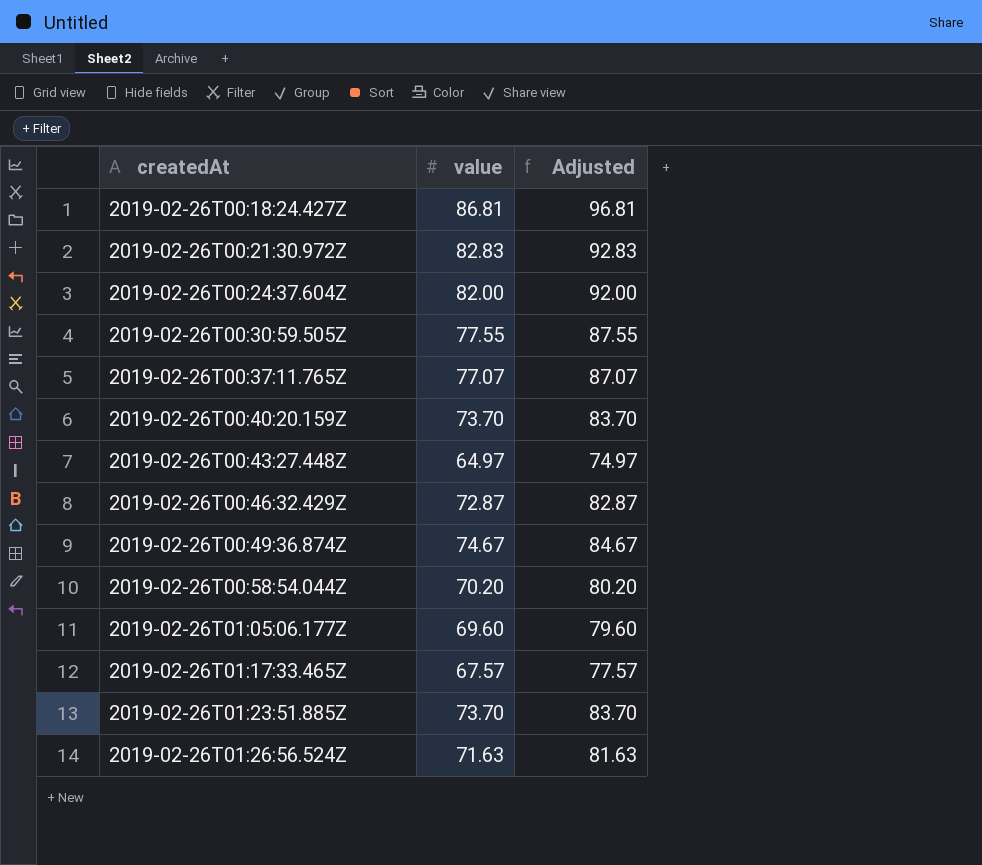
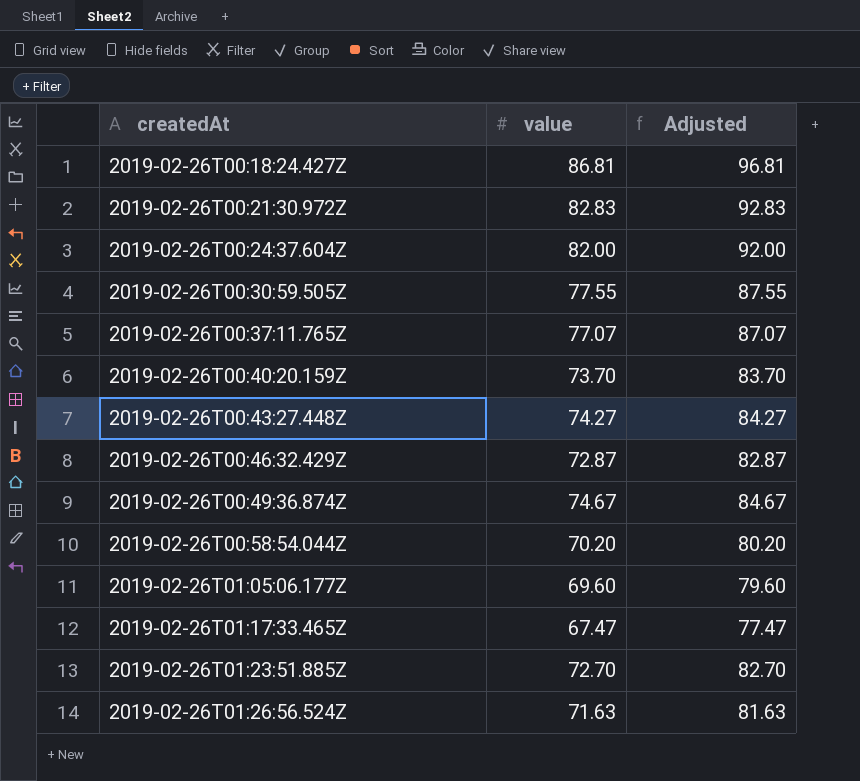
2019-02-26T00:43:27.448Z | value: 64.97 -> 74.27
2019-02-26T00:43:27.448Z | Adjusted: 74.97 -> 84.27
2019-02-26T01:17:33.465Z | value: 67.57 -> 67.47
2019-02-26T01:17:33.465Z | Adjusted: 77.57 -> 77.47
2019-02-26T01:23:51.885Z | value: 73.70 -> 72.70
2019-02-26T01:23:51.885Z | Adjusted: 83.70 -> 82.70

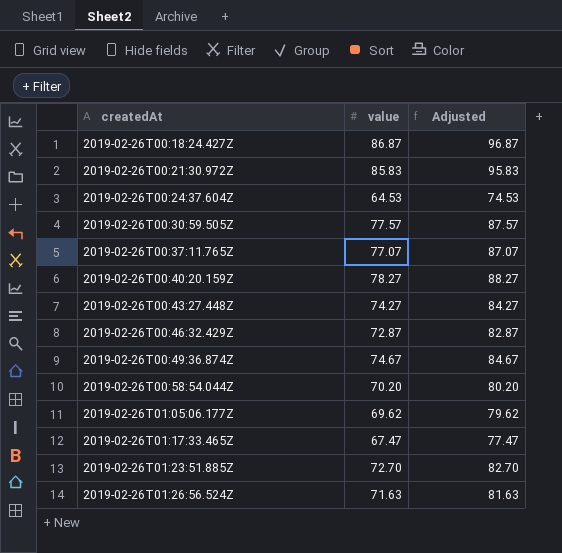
2019-02-26T00:18:24.427Z | value: 86.81 -> 86.87
2019-02-26T00:18:24.427Z | Adjusted: 96.81 -> 96.87
2019-02-26T00:21:30.972Z | value: 82.83 -> 85.83
2019-02-26T00:21:30.972Z | Adjusted: 92.83 -> 95.83
2019-02-26T00:24:37.604Z | value: 82.00 -> 64.53
2019-02-26T00:24:37.604Z | Adjusted: 92.00 -> 74.53
2019-02-26T00:30:59.505Z | value: 77.55 -> 77.57
2019-02-26T00:30:59.505Z | Adjusted: 87.55 -> 87.57
2019-02-26T00:40:20.159Z | value: 73.70 -> 78.27
2019-02-26T00:40:20.159Z | Adjusted: 83.70 -> 88.27
2019-02-26T01:05:06.177Z | value: 69.60 -> 69.62
2019-02-26T01:05:06.177Z | Adjusted: 79.60 -> 79.62

